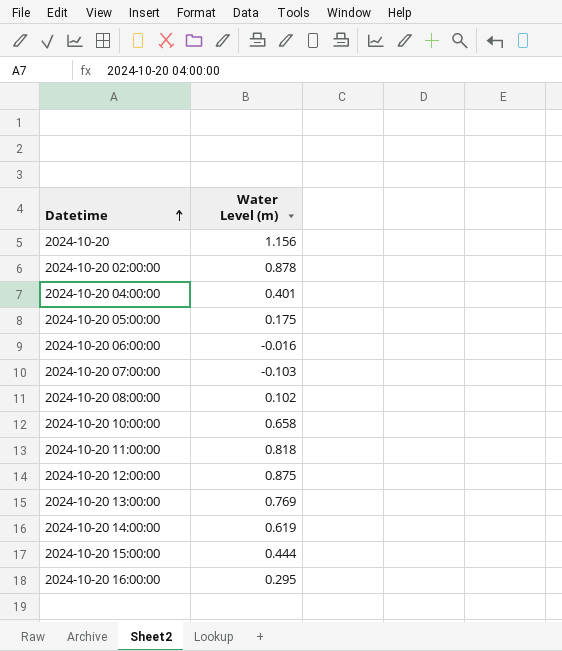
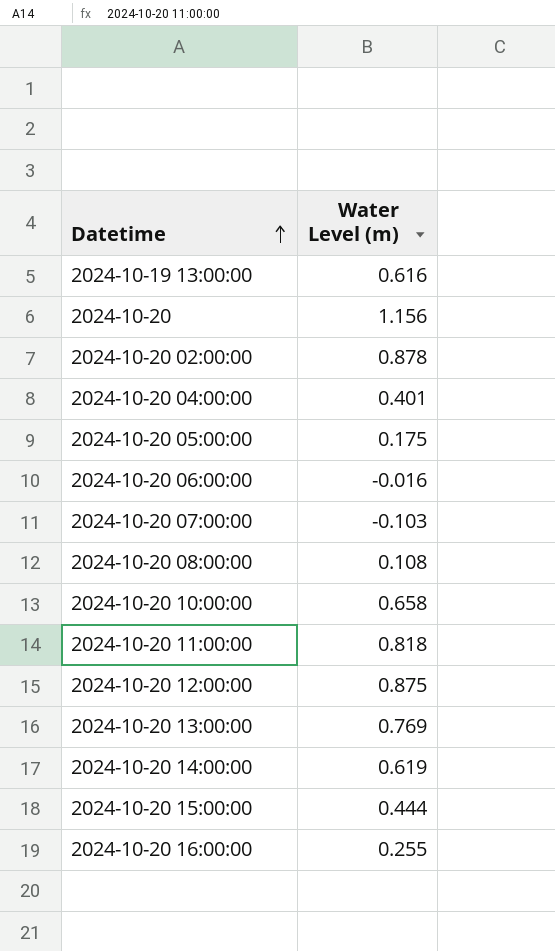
row 2024-10-19 13:00:00: none -> 0.616
2024-10-20 08:00:00 | Water Level (m): 0.102 -> 0.108
2024-10-20 16:00:00 | Water Level (m): 0.295 -> 0.255

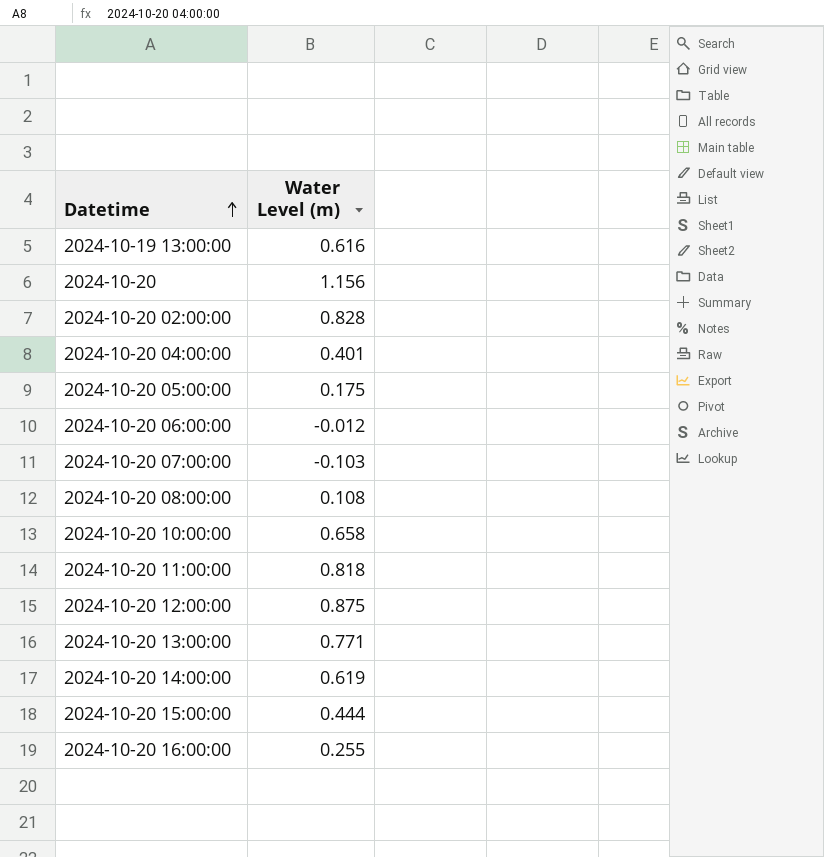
2024-10-20 02:00:00 | Water Level (m): 0.878 -> 0.828
2024-10-20 06:00:00 | Water Level (m): -0.016 -> -0.012
2024-10-20 13:00:00 | Water Level (m): 0.769 -> 0.771

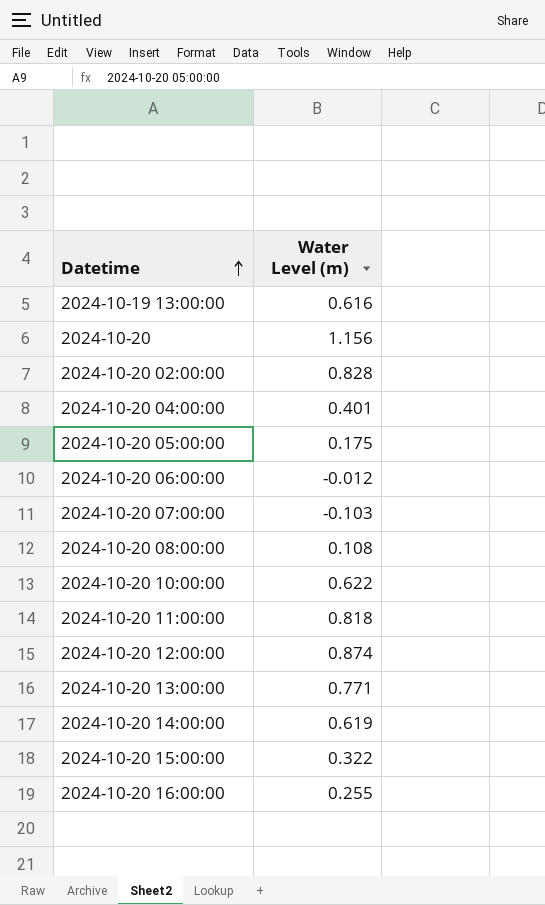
2024-10-20 10:00:00 | Water Level (m): 0.658 -> 0.622
2024-10-20 12:00:00 | Water Level (m): 0.875 -> 0.874
2024-10-20 15:00:00 | Water Level (m): 0.444 -> 0.322

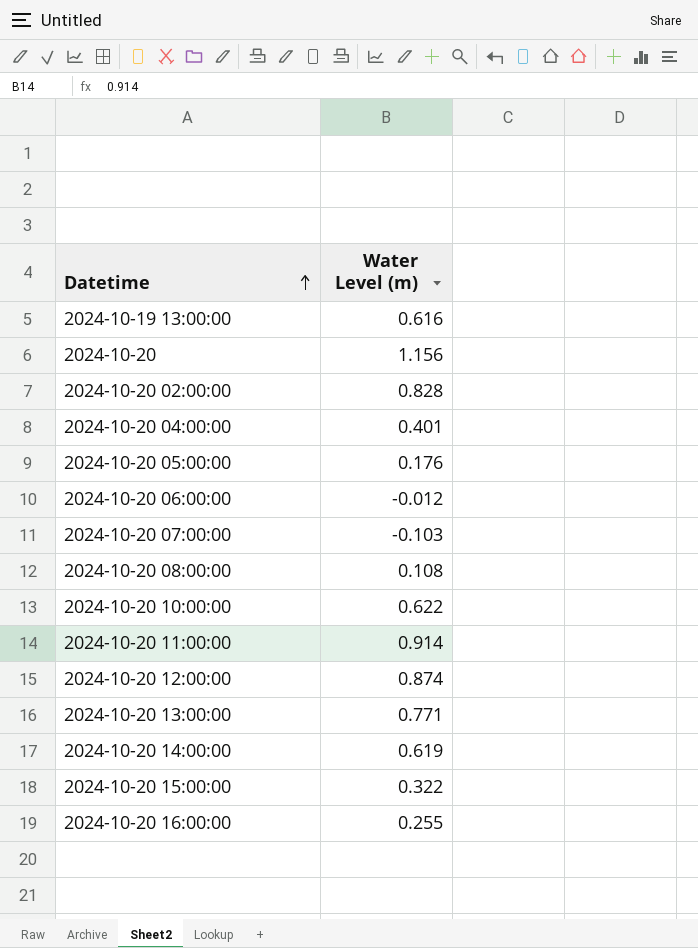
2024-10-20 05:00:00 | Water Level (m): 0.175 -> 0.176
2024-10-20 11:00:00 | Water Level (m): 0.818 -> 0.914

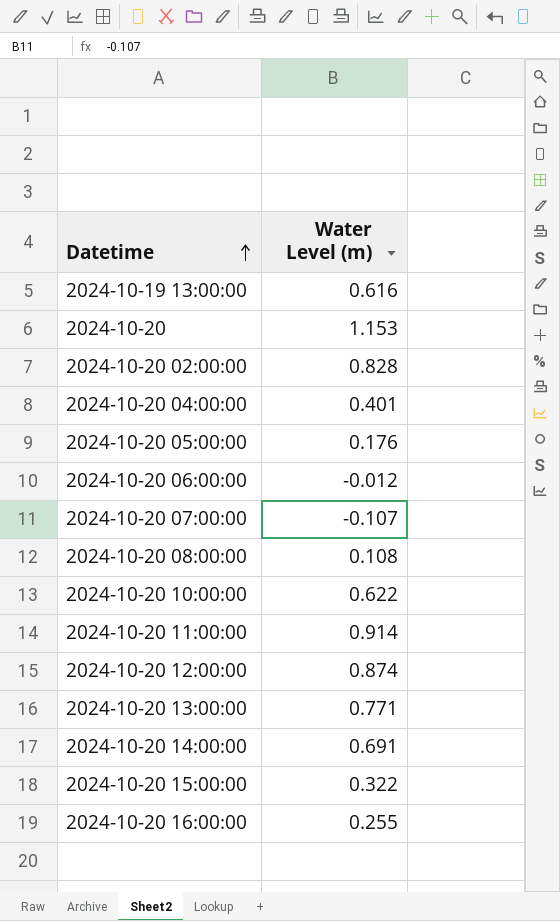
2024-10-20 | Water Level (m): 1.156 -> 1.153
2024-10-20 07:00:00 | Water Level (m): -0.103 -> -0.107
2024-10-20 14:00:00 | Water Level (m): 0.619 -> 0.691

